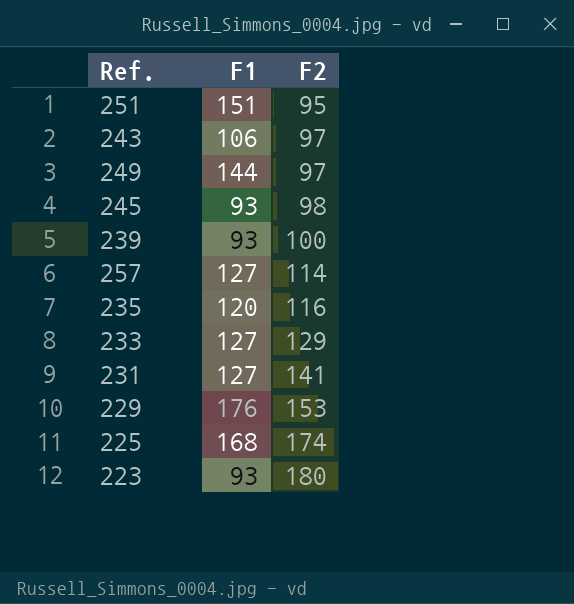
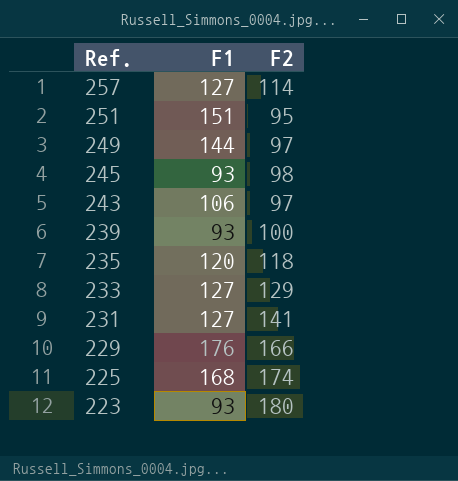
row order: F2 ascending -> Ref. descending
235 | F2: 116 -> 118
229 | F2: 153 -> 166

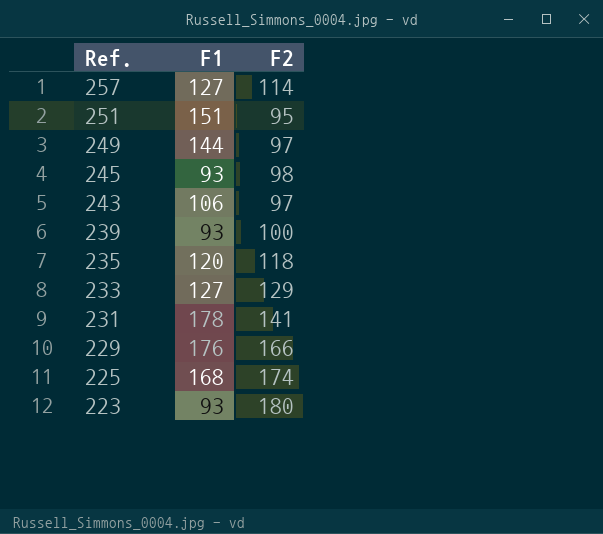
231 | F1: 127 -> 178

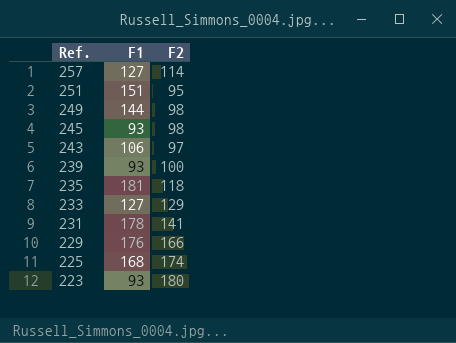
249 | F2: 97 -> 98
235 | F1: 120 -> 181

